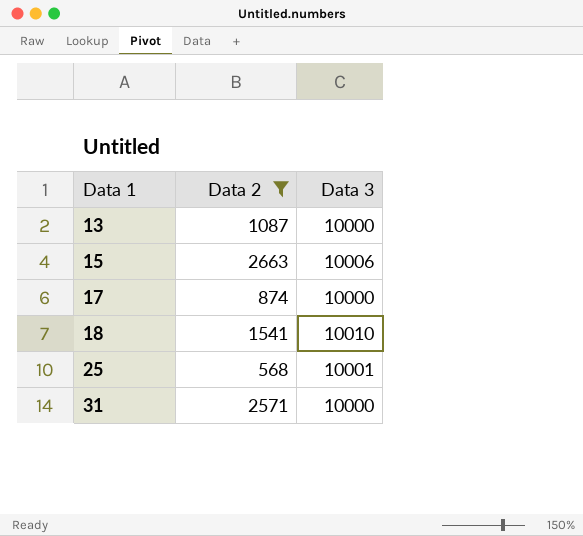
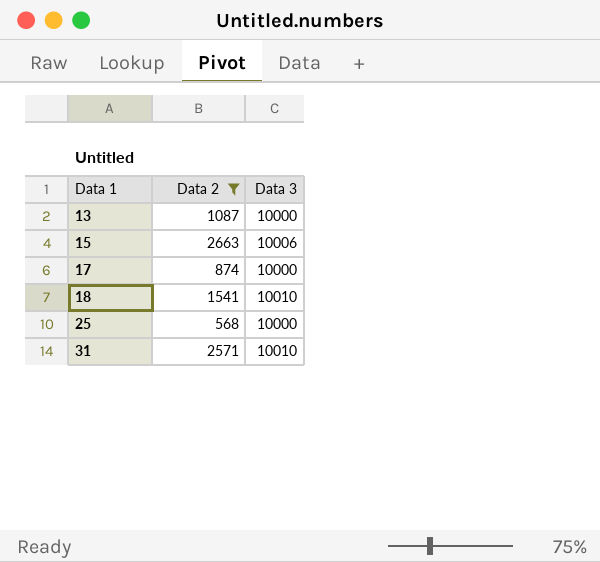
25 | Data 3: 10001 -> 10000
31 | Data 3: 10000 -> 10010

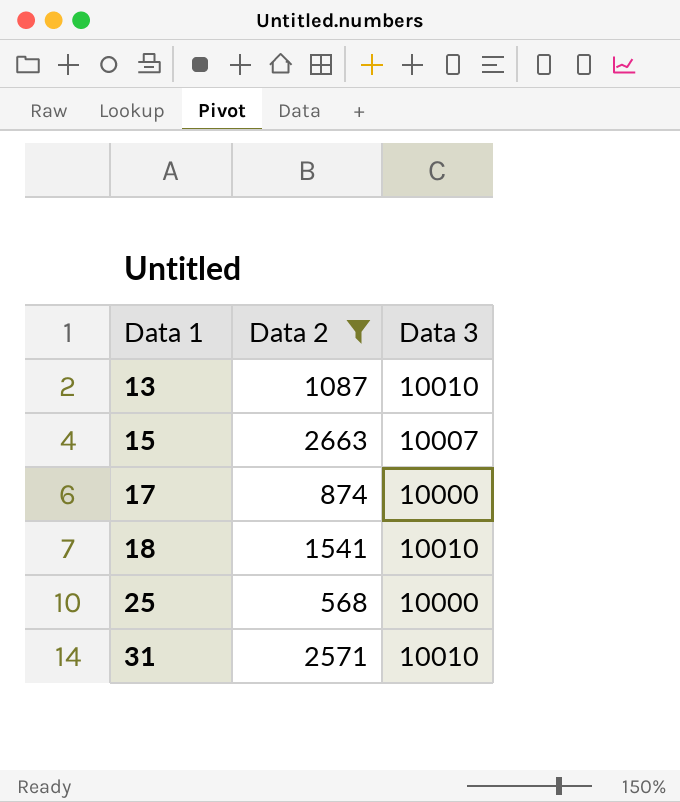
13 | Data 3: 10000 -> 10010
15 | Data 3: 10006 -> 10007

